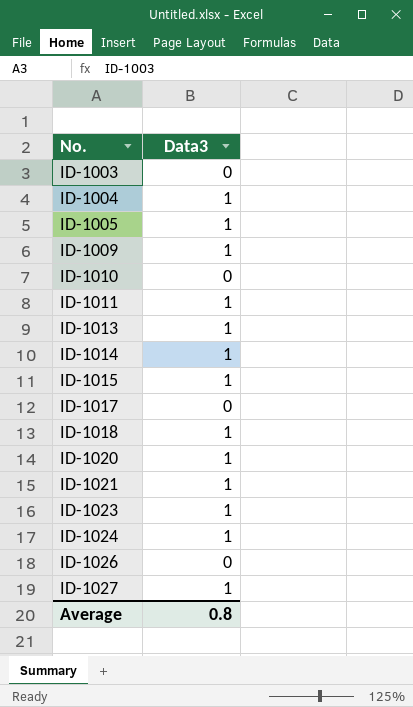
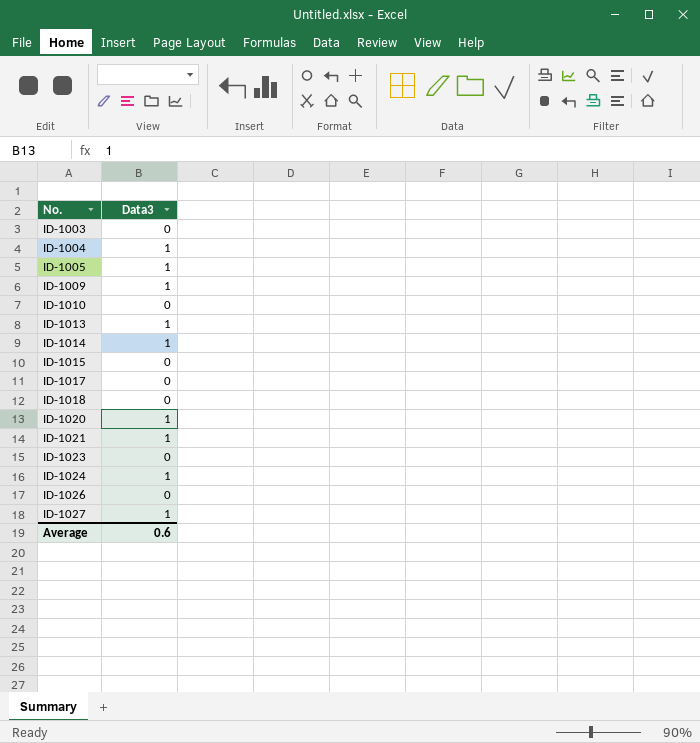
row ID-1011: 1 -> none
ID-1015 | Data3: 1 -> 0
ID-1018 | Data3: 1 -> 0
ID-1023 | Data3: 1 -> 0
Average | Data3: 0.8 -> 0.6

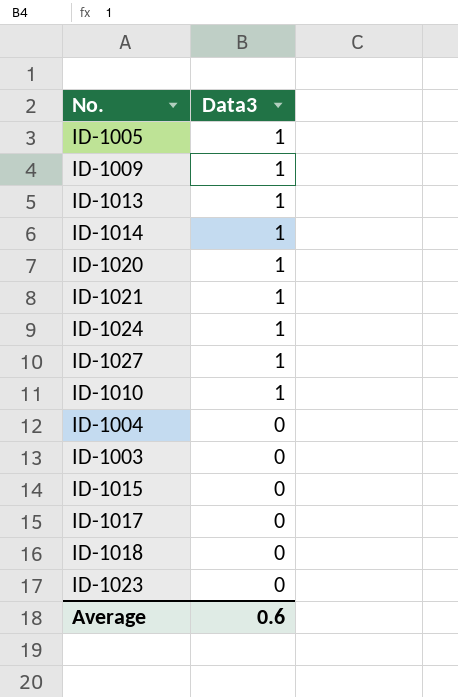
row order: No. ascending -> Data3 descending
row ID-1026: 0 -> none
ID-1010 | Data3: 0 -> 1
ID-1004 | Data3: 1 -> 0

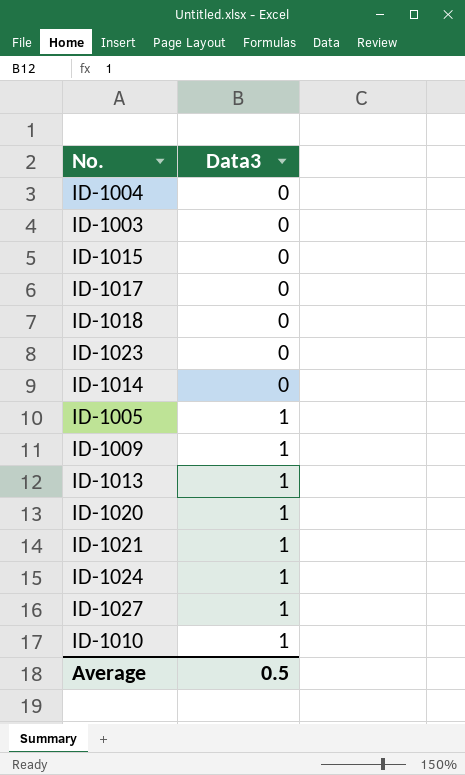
row order: Data3 descending -> Data3 ascending
ID-1014 | Data3: 1 -> 0
Average | Data3: 0.6 -> 0.5

